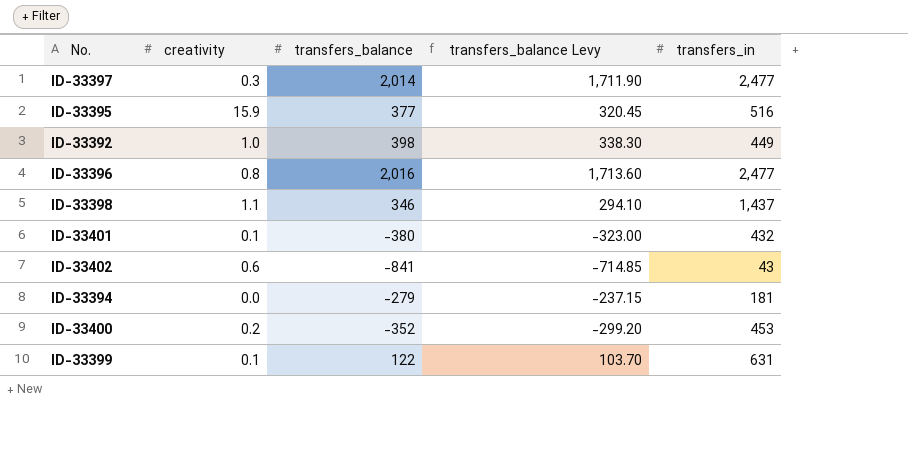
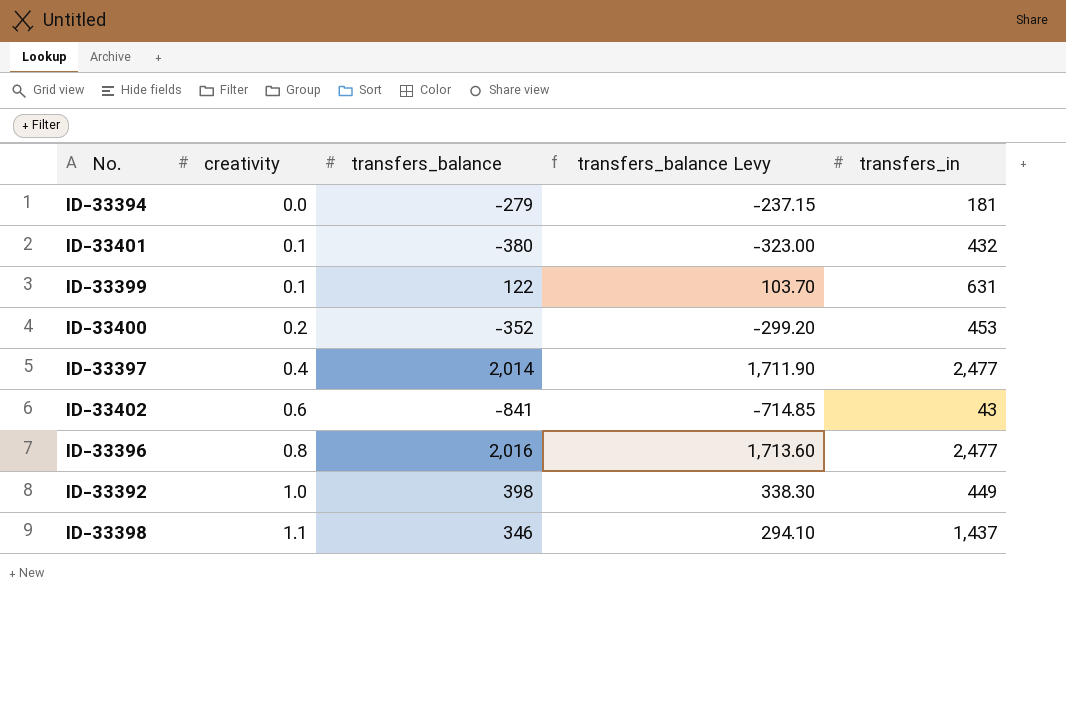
row order: none -> creativity ascending
row ID-33395: 15.9 | 377 | 320.45 | 516 -> none
ID-33397 | creativity: 0.3 -> 0.4

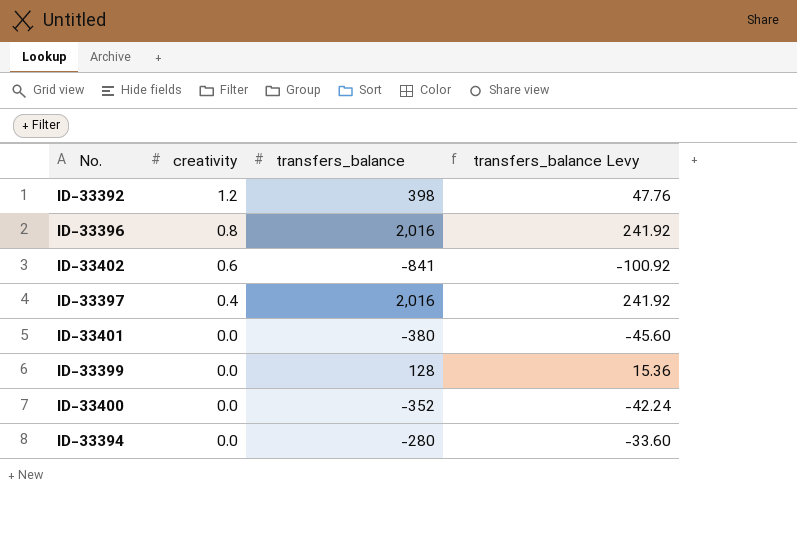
row order: creativity ascending -> creativity descending
column transfers_in | position: 5 -> none
column transfers_balance Levy | formula: [transfers_balance] * 0.85 -> [transfers_balance] * 0.12
row ID-33398: 1.1 | 346 | 294.10 | 1,437 -> none
ID-33392 | creativity: 1.0 -> 1.2
ID-33397 | transfers_balance: 2,014 -> 2,016
ID-33401 | creativity: 0.1 -> 0.0
ID-33399 | creativity: 0.1 -> 0.0
ID-33399 | transfers_balance: 122 -> 128
ID-33400 | creativity: 0.2 -> 0.0
ID-33394 | transfers_balance: -279 -> -280

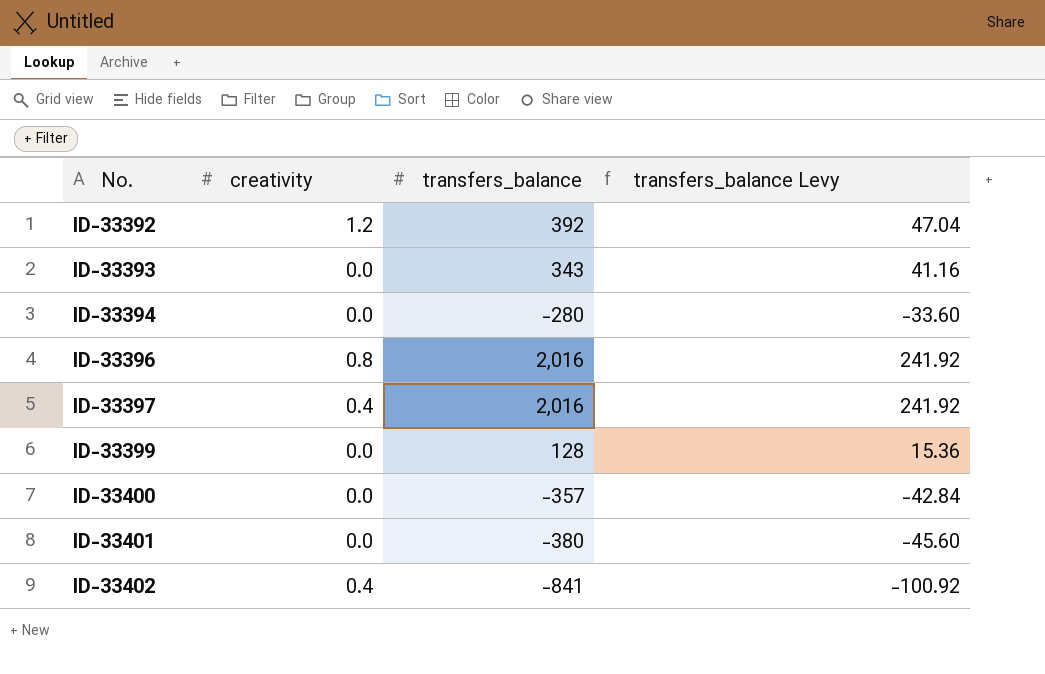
row order: creativity descending -> No. ascending
ID-33392 | transfers_balance: 398 -> 392
ID-33392 | transfers_balance Levy: 47.76 -> 47.04
row ID-33393: none -> 0.0 | 343 | 41.16
ID-33400 | transfers_balance: -352 -> -357
ID-33400 | transfers_balance Levy: -42.24 -> -42.84
ID-33402 | creativity: 0.6 -> 0.4

